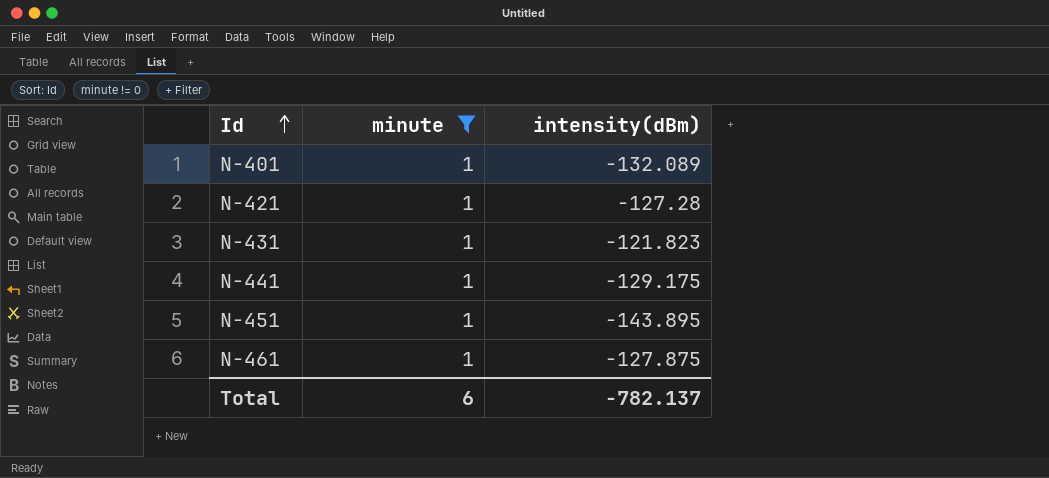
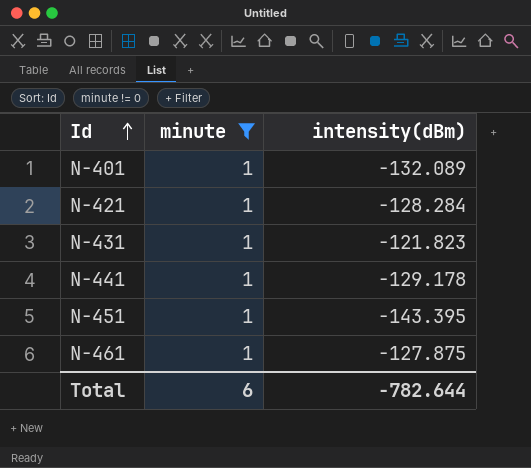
N-421 | intensity(dBm): -127.28 -> -128.284
N-441 | intensity(dBm): -129.175 -> -129.178
N-451 | intensity(dBm): -143.895 -> -143.395
Total | intensity(dBm): -782.137 -> -782.644

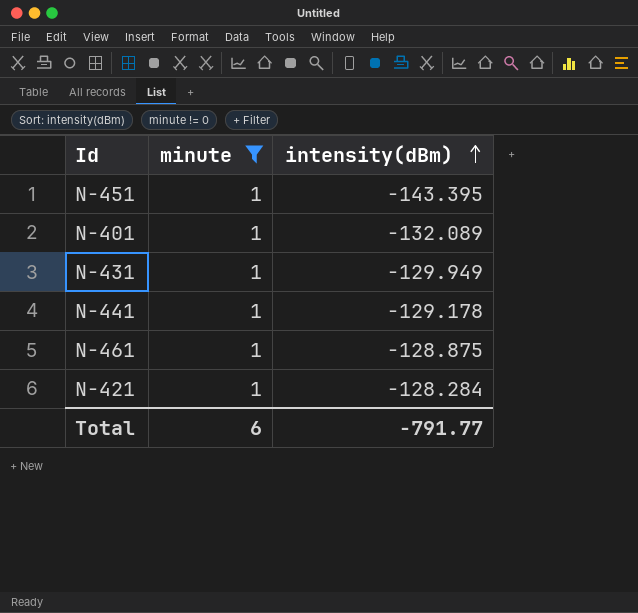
row order: Id ascending -> intensity(dBm) ascending
N-431 | intensity(dBm): -121.823 -> -129.949
N-461 | intensity(dBm): -127.875 -> -128.875
Total | intensity(dBm): -782.644 -> -791.77

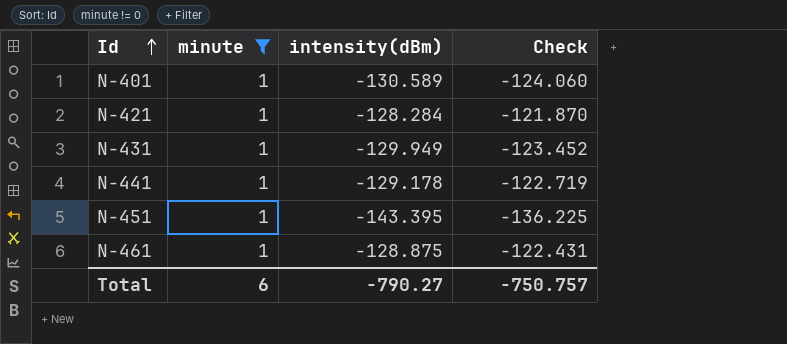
row order: intensity(dBm) ascending -> Id ascending
column Check | formula: none -> [intensity(dBm)] * 0.95
N-401 | intensity(dBm): -132.089 -> -130.589
Total | intensity(dBm): -791.77 -> -790.27

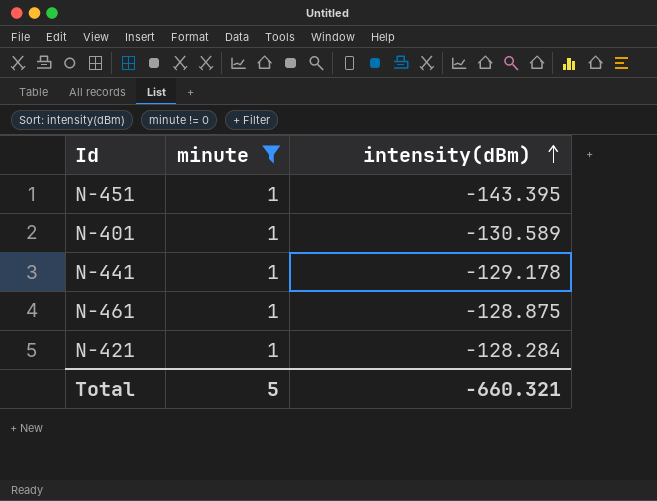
row order: Id ascending -> intensity(dBm) ascending
column Check | formula: [intensity(dBm)] * 0.95 -> none
row N-431: 1 | -129.949 | -123.452 -> none
Total | minute: 6 -> 5
Total | intensity(dBm): -790.27 -> -660.321

